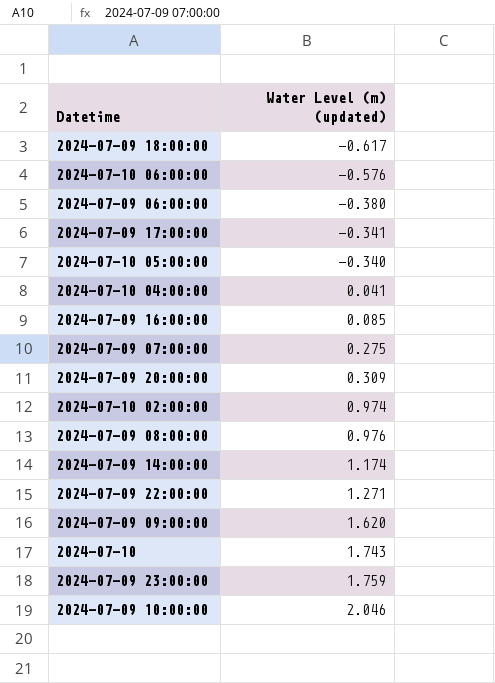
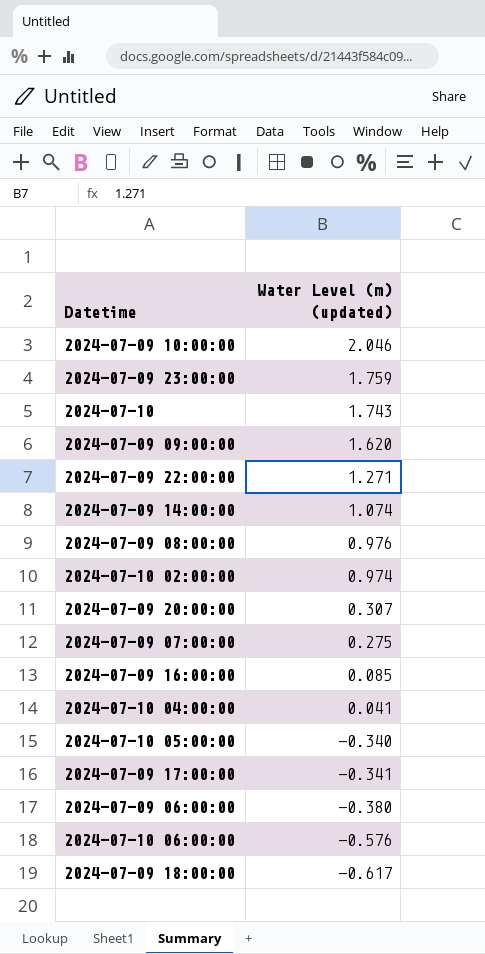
row order: Water Level (m) (updated) ascending -> Water Level (m) (updated) descending
2024-07-09 14:00:00 | Water Level (m) (updated): 1.174 -> 1.074
2024-07-09 20:00:00 | Water Level (m) (updated): 0.309 -> 0.307

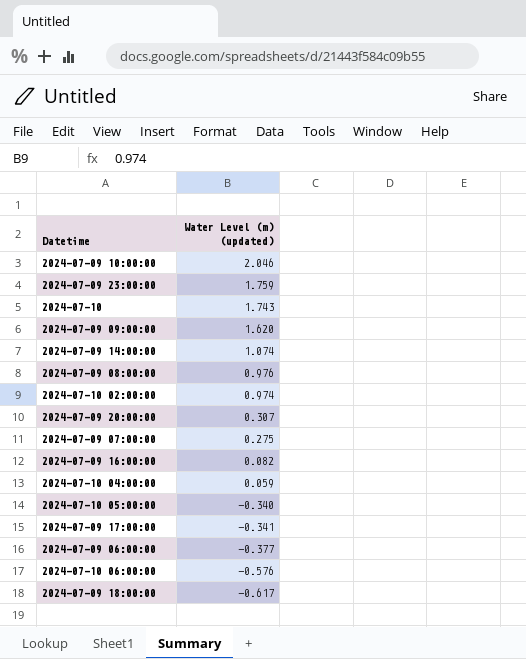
row 2024-07-09 22:00:00: 1.271 -> none
2024-07-09 16:00:00 | Water Level (m) (updated): 0.085 -> 0.082
2024-07-10 04:00:00 | Water Level (m) (updated): 0.041 -> 0.059
2024-07-09 06:00:00 | Water Level (m) (updated): -0.380 -> -0.377

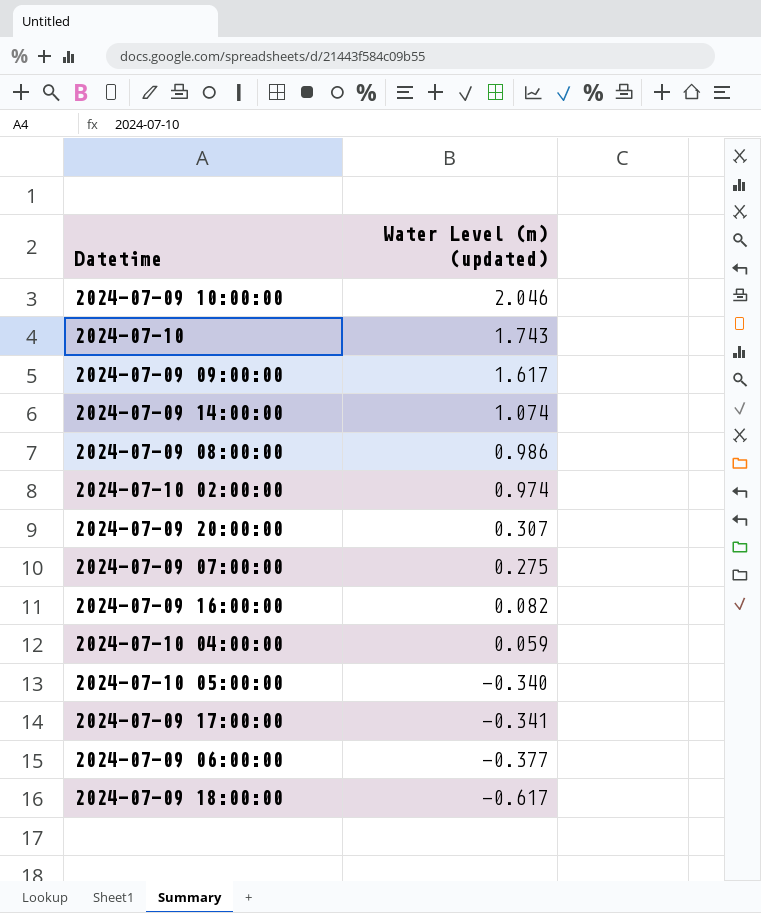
row 2024-07-09 23:00:00: 1.759 -> none
row 2024-07-10 06:00:00: -0.576 -> none
2024-07-09 09:00:00 | Water Level (m) (updated): 1.620 -> 1.617
2024-07-09 08:00:00 | Water Level (m) (updated): 0.976 -> 0.986

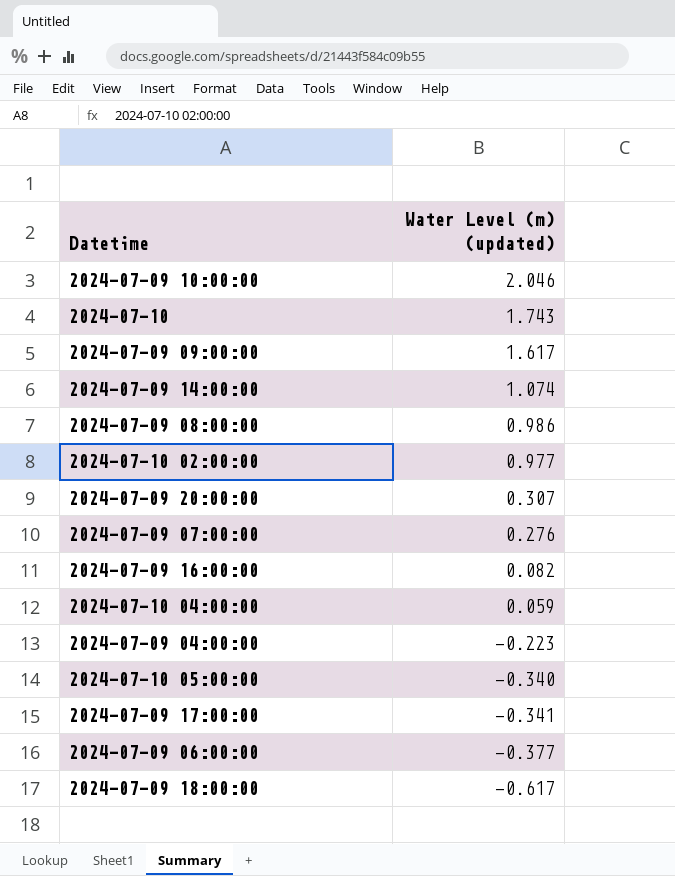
2024-07-10 02:00:00 | Water Level (m) (updated): 0.974 -> 0.977
2024-07-09 07:00:00 | Water Level (m) (updated): 0.275 -> 0.276
row 2024-07-09 04:00:00: none -> -0.223

